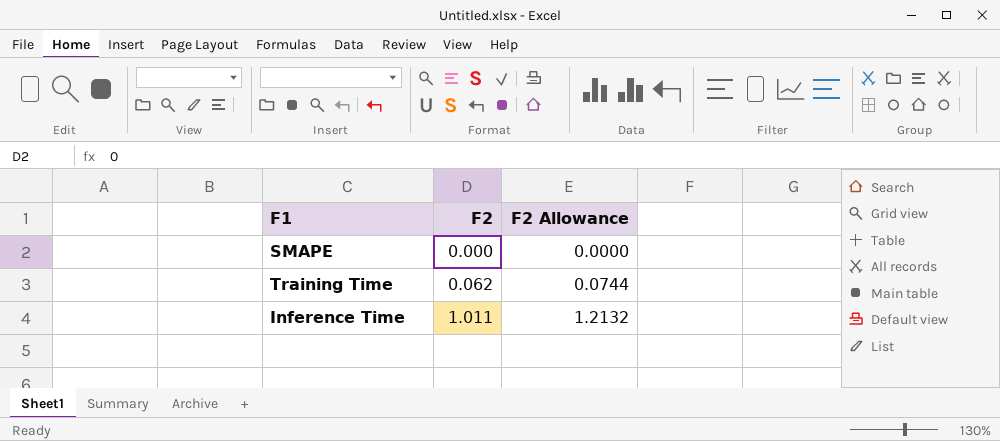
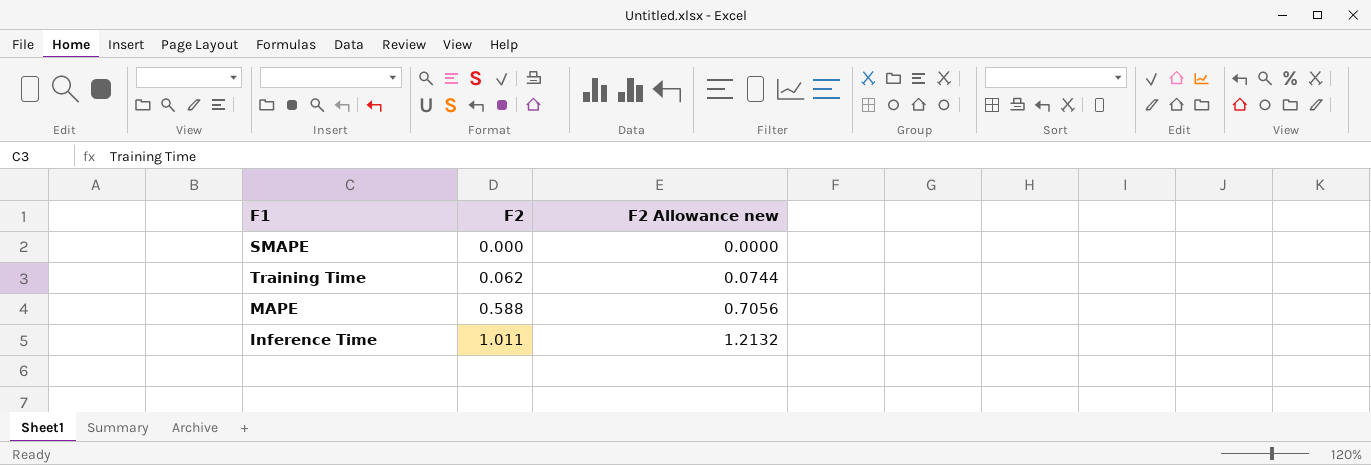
column name: F2 Allowance -> F2 Allowance new
row MAPE: none -> 0.588 | 0.7056

